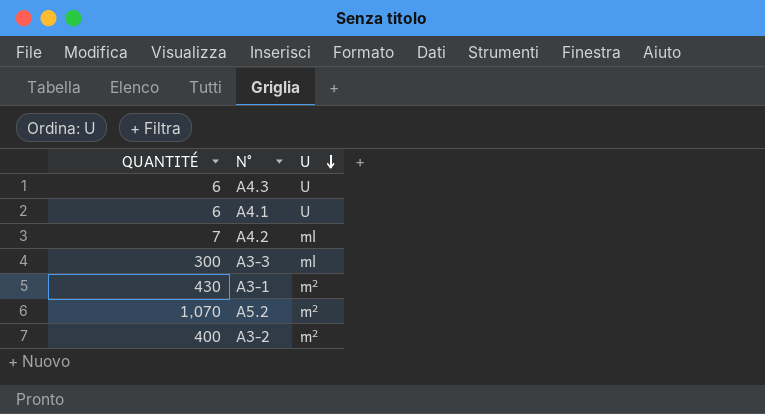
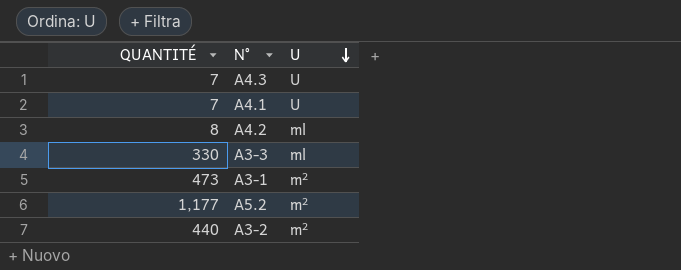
A4.3 | QUANTITÉ: 6 -> 7
A4.1 | QUANTITÉ: 6 -> 7
A4.2 | QUANTITÉ: 7 -> 8
A3-3 | QUANTITÉ: 300 -> 330
A3-1 | QUANTITÉ: 430 -> 473
A5.2 | QUANTITÉ: 1,070 -> 1,177
A3-2 | QUANTITÉ: 400 -> 440

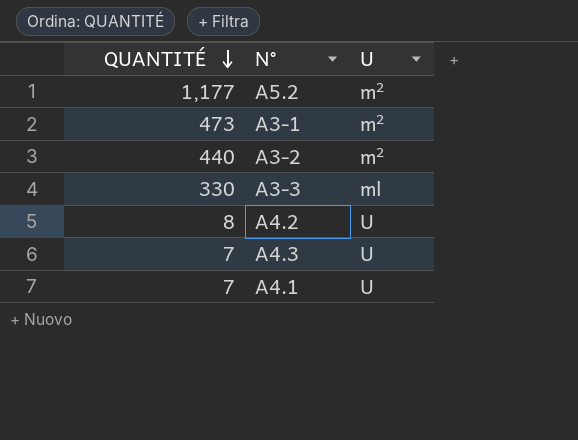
row order: U descending -> QUANTITÉ descending
A4.2 | U: ml -> U

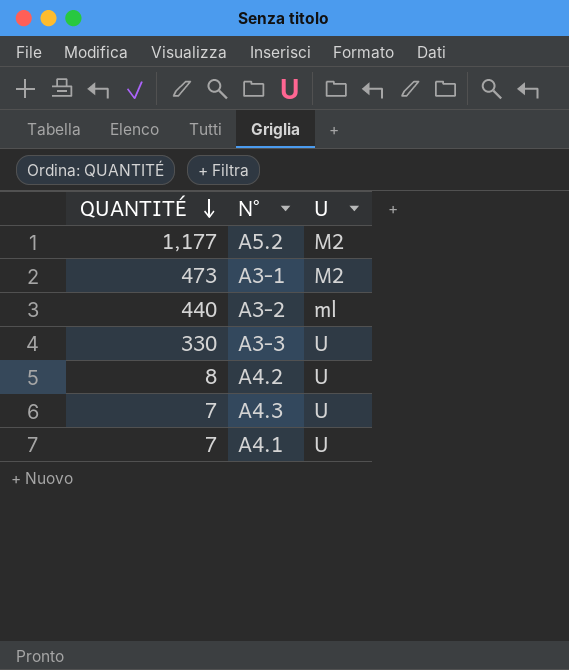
A5.2 | U: m² -> M2
A3-1 | U: m² -> M2
A3-2 | U: m² -> ml
A3-3 | U: ml -> U

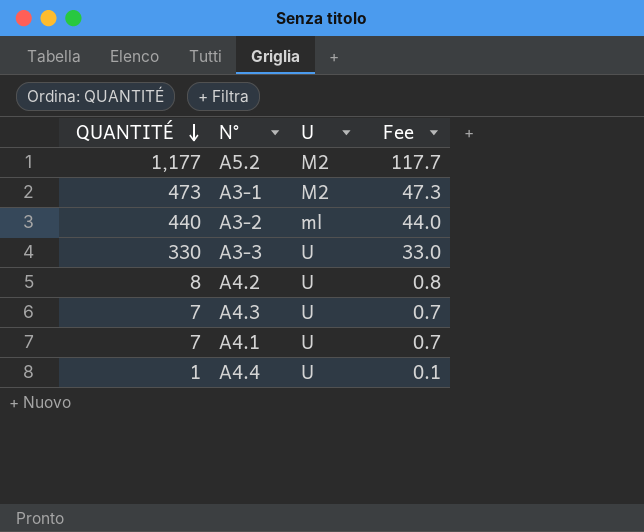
column Fee | formula: none -> [QUANTITÉ] * 0.1
row A4.4: none -> 1 | U | 0.1

